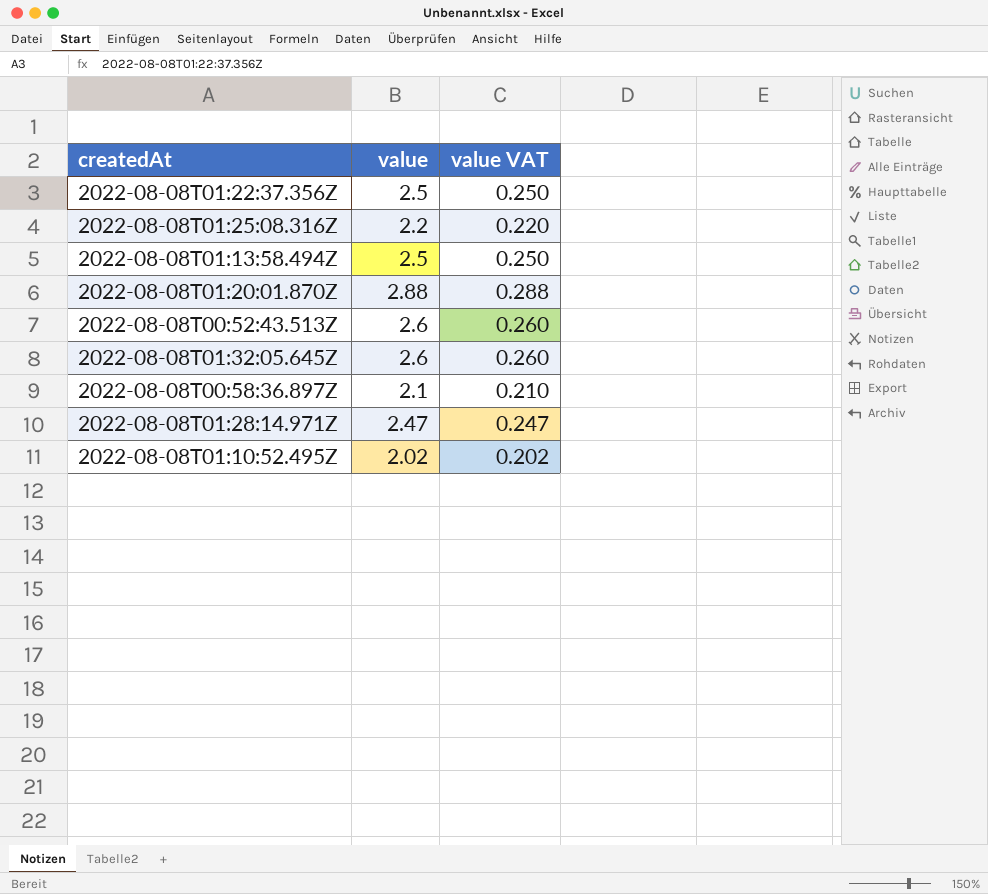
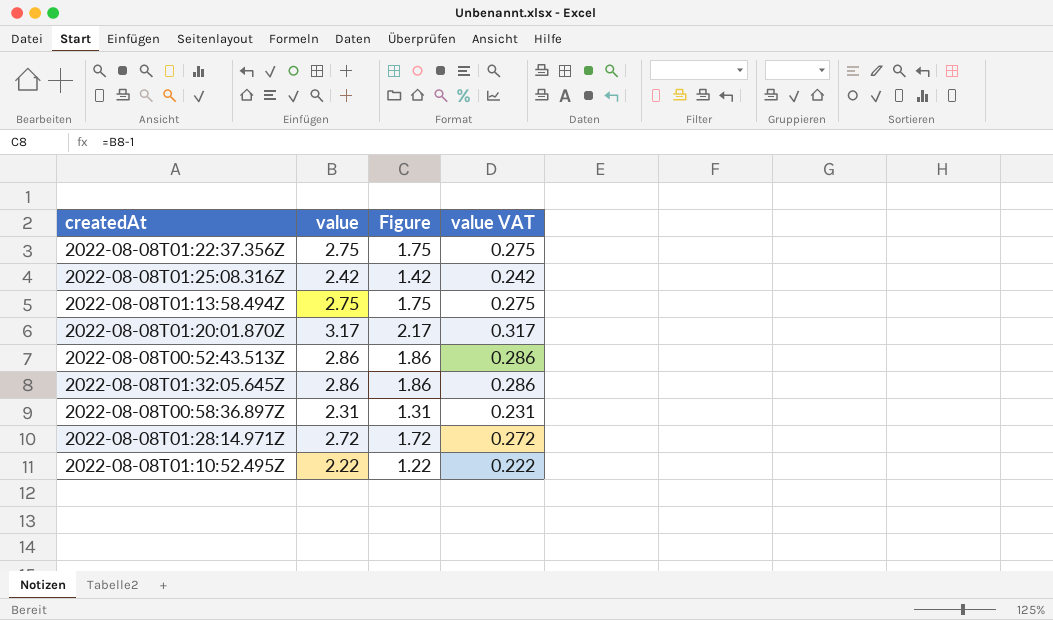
column Figure | formula: none -> [value] - 1
2022-08-08T01:22:37.356Z | value: 2.5 -> 2.75
2022-08-08T01:22:37.356Z | value VAT: 0.250 -> 0.275
2022-08-08T01:25:08.316Z | value: 2.2 -> 2.42
2022-08-08T01:25:08.316Z | value VAT: 0.220 -> 0.242
2022-08-08T01:13:58.494Z | value: 2.5 -> 2.75
2022-08-08T01:13:58.494Z | value VAT: 0.250 -> 0.275
2022-08-08T01:20:01.870Z | value: 2.88 -> 3.17
2022-08-08T01:20:01.870Z | value VAT: 0.288 -> 0.317
2022-08-08T00:52:43.513Z | value: 2.6 -> 2.86
2022-08-08T00:52:43.513Z | value VAT: 0.260 -> 0.286
2022-08-08T01:32:05.645Z | value: 2.6 -> 2.86
2022-08-08T01:32:05.645Z | value VAT: 0.260 -> 0.286
2022-08-08T00:58:36.897Z | value: 2.1 -> 2.31
2022-08-08T00:58:36.897Z | value VAT: 0.210 -> 0.231
2022-08-08T01:28:14.971Z | value: 2.47 -> 2.72
2022-08-08T01:28:14.971Z | value VAT: 0.247 -> 0.272
2022-08-08T01:10:52.495Z | value: 2.02 -> 2.22
2022-08-08T01:10:52.495Z | value VAT: 0.202 -> 0.222

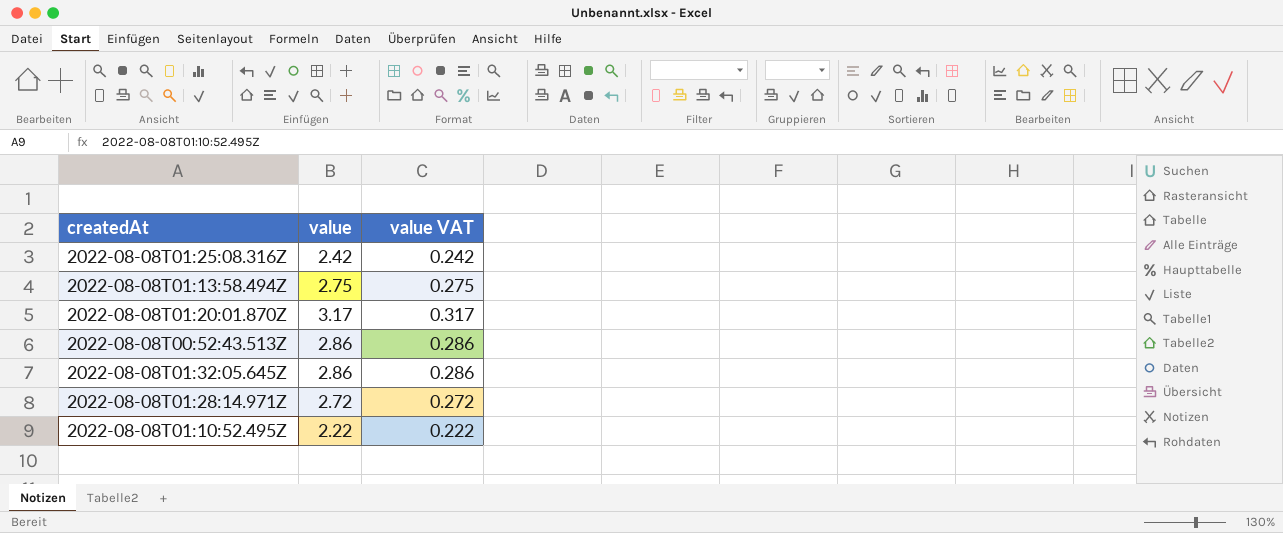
column Figure | formula: [value] - 1 -> none
row 2022-08-08T01:22:37.356Z: 2.75 | 1.75 | 0.275 -> none
row 2022-08-08T00:58:36.897Z: 2.31 | 1.31 | 0.231 -> none

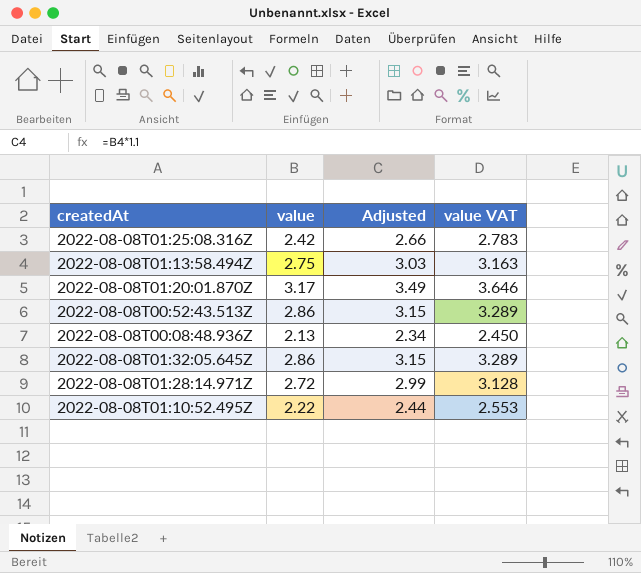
column Adjusted | formula: none -> [value] * 1.1
column value VAT | formula: [value] * 0.1 -> [value] * 1.15
row 2022-08-08T00:08:48.936Z: none -> 2.13 | 2.34 | 2.450

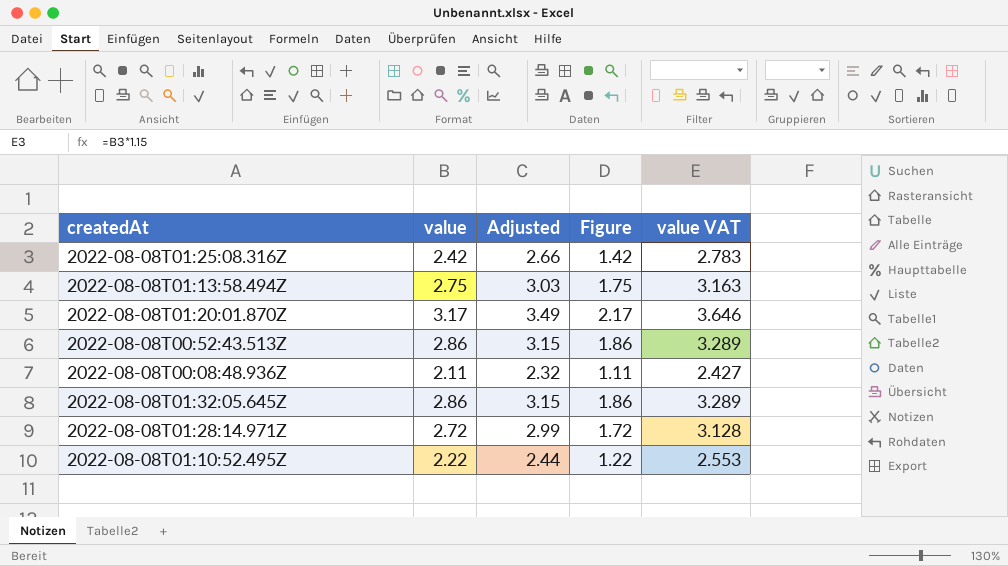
column Figure | formula: none -> [value] - 1
2022-08-08T00:08:48.936Z | value: 2.13 -> 2.11
2022-08-08T00:08:48.936Z | Adjusted: 2.34 -> 2.32
2022-08-08T00:08:48.936Z | value VAT: 2.450 -> 2.427

